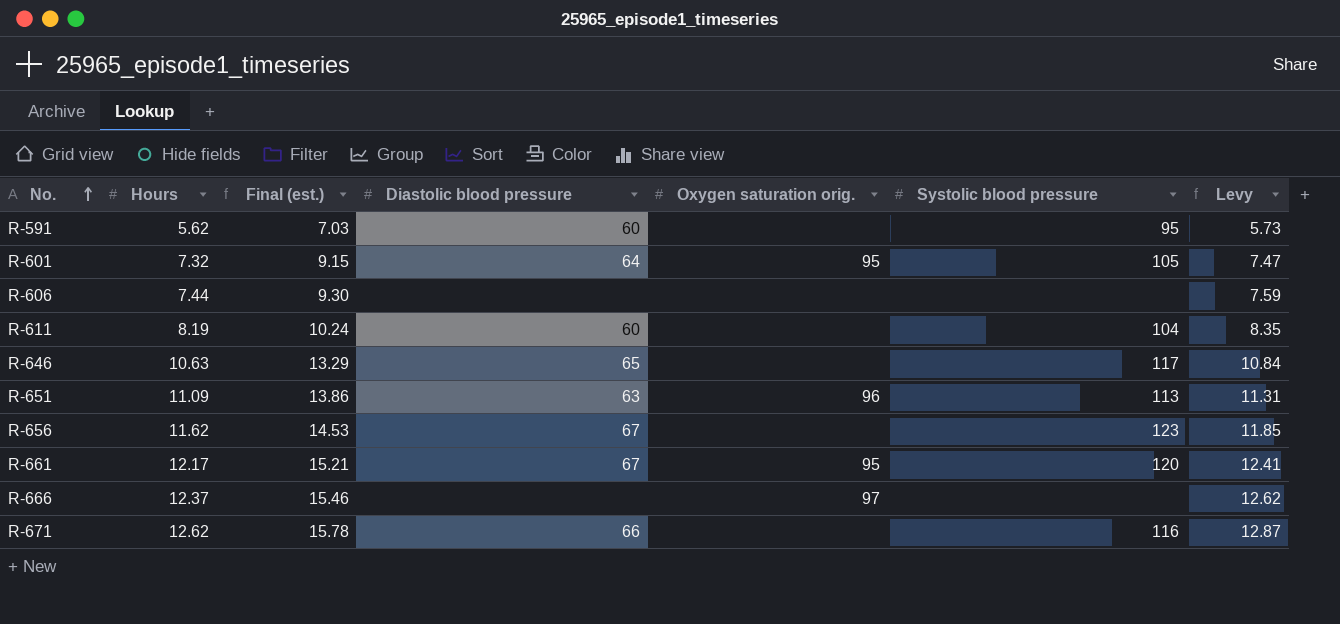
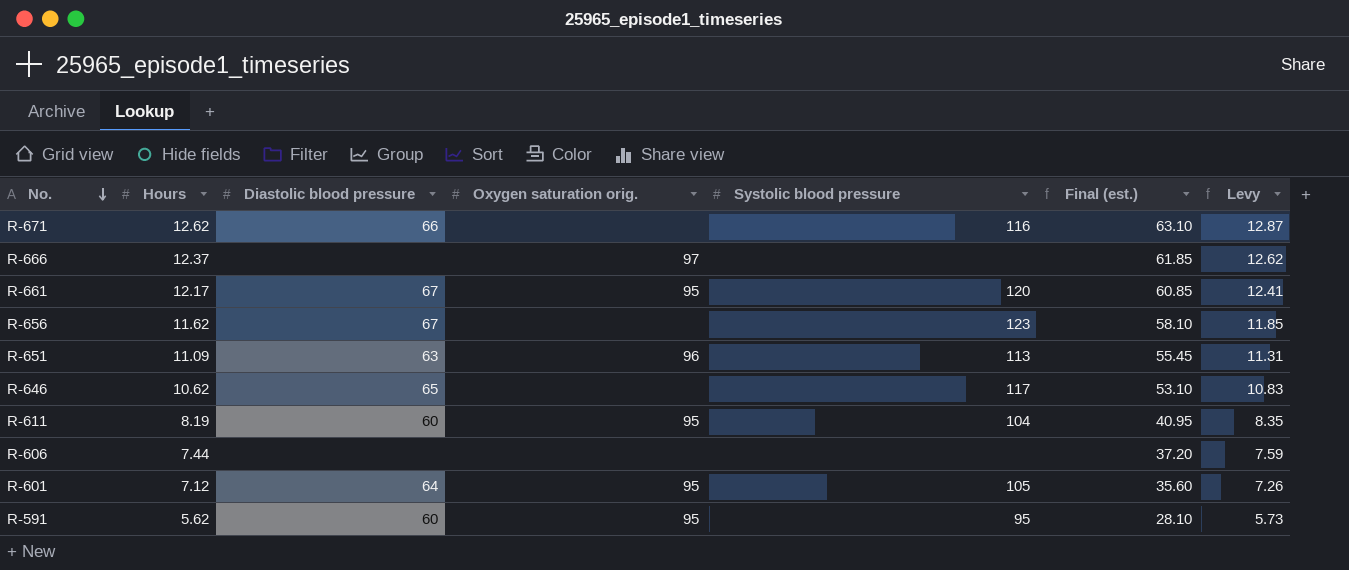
row order: No. ascending -> No. descending
column Final (est.) | formula: [Hours] * 1.25 -> [Hours] * 5
column Final (est.) | position: 3 -> 6
R-646 | Hours: 10.63 -> 10.62
R-646 | Levy: 10.84 -> 10.83
R-611 | Oxygen saturation orig.: none -> 95
R-601 | Hours: 7.32 -> 7.12
R-601 | Levy: 7.47 -> 7.26
R-591 | Oxygen saturation orig.: none -> 95

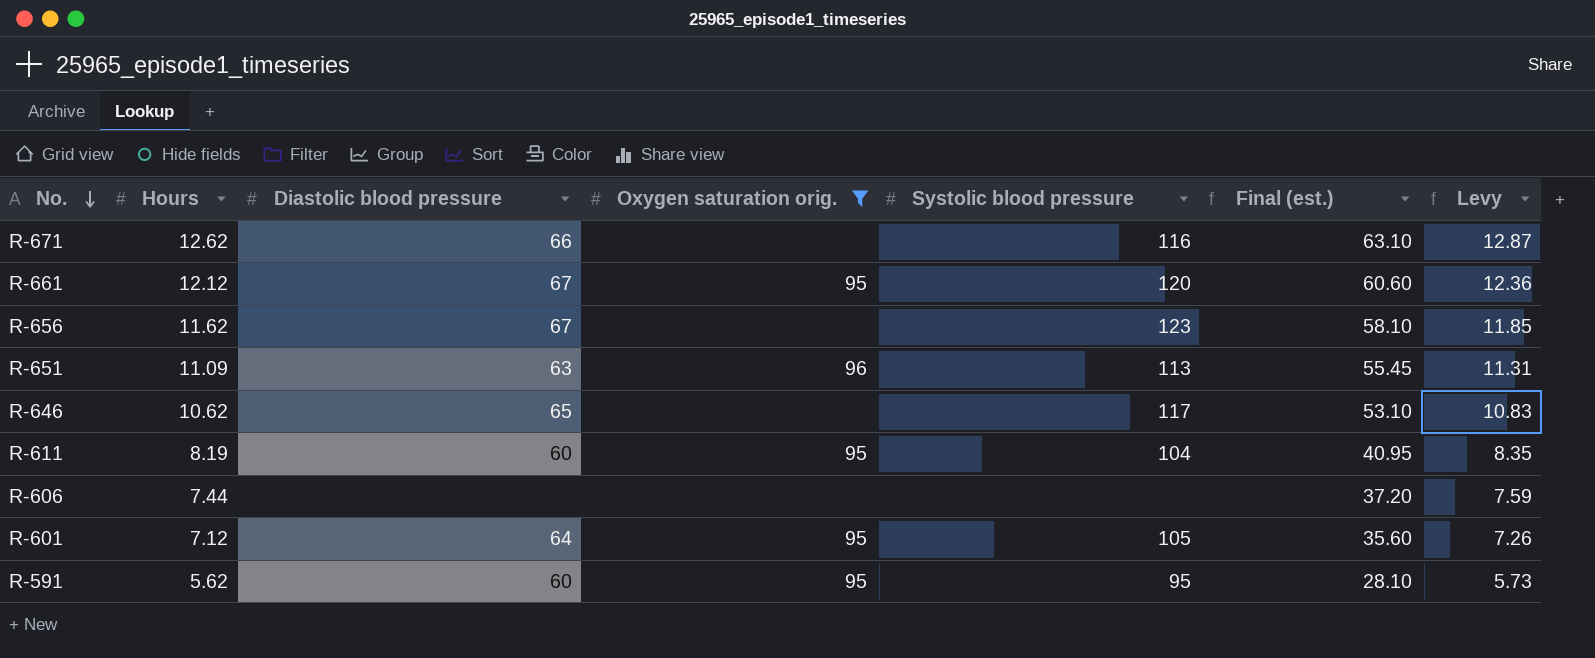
filter: none -> Oxygen saturation orig. != 97
R-661 | Hours: 12.17 -> 12.12
R-661 | Final (est.): 60.85 -> 60.60
R-661 | Levy: 12.41 -> 12.36

